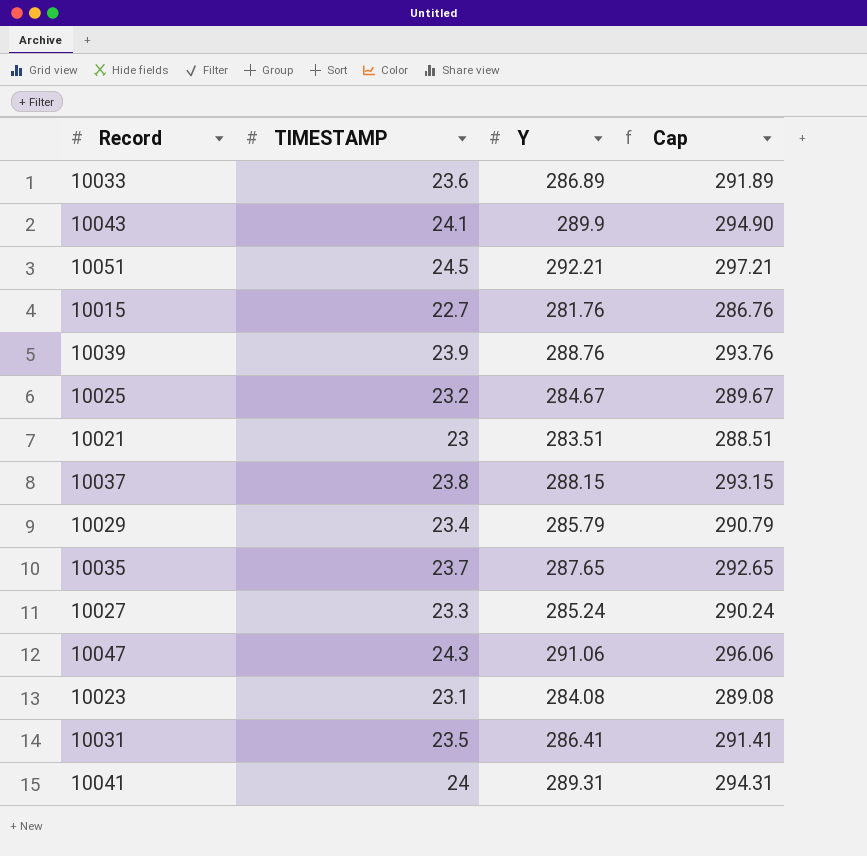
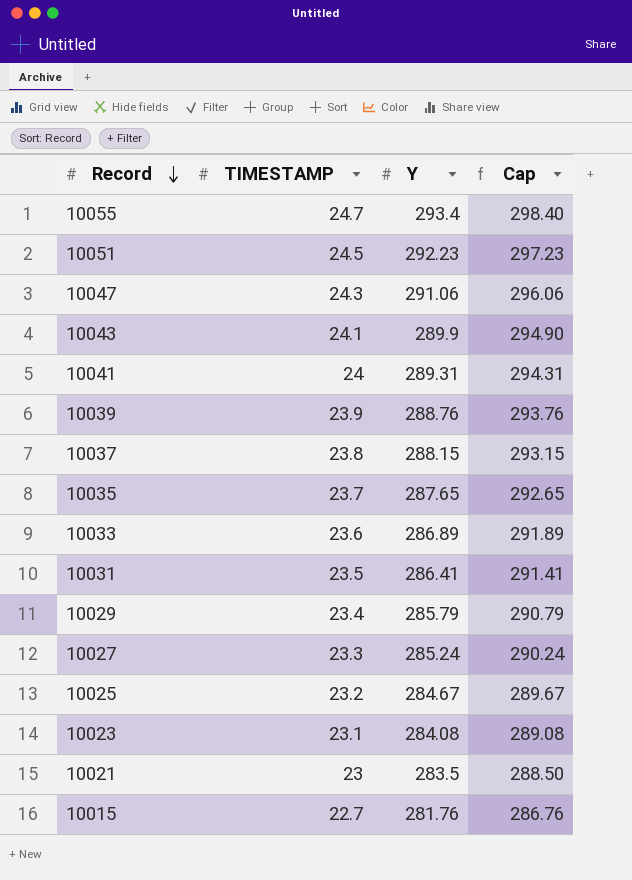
row order: none -> Record descending
row 10055: none -> 24.7 | 293.4 | 298.40
10051 | Y: 292.21 -> 292.23
10051 | Cap: 297.21 -> 297.23
10021 | Y: 283.51 -> 283.5
10021 | Cap: 288.51 -> 288.50

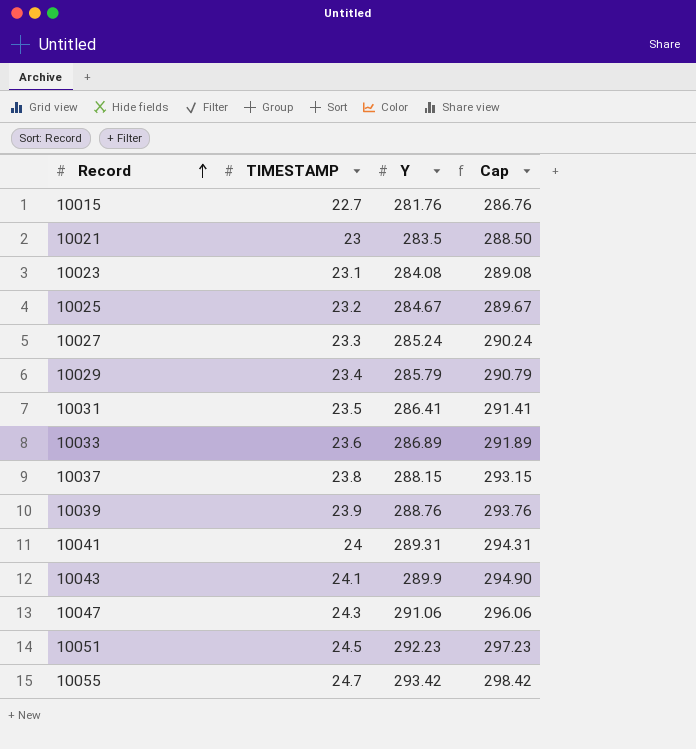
row order: Record descending -> Record ascending
row 10035: 23.7 | 287.65 | 292.65 -> none
10055 | Y: 293.4 -> 293.42
10055 | Cap: 298.40 -> 298.42

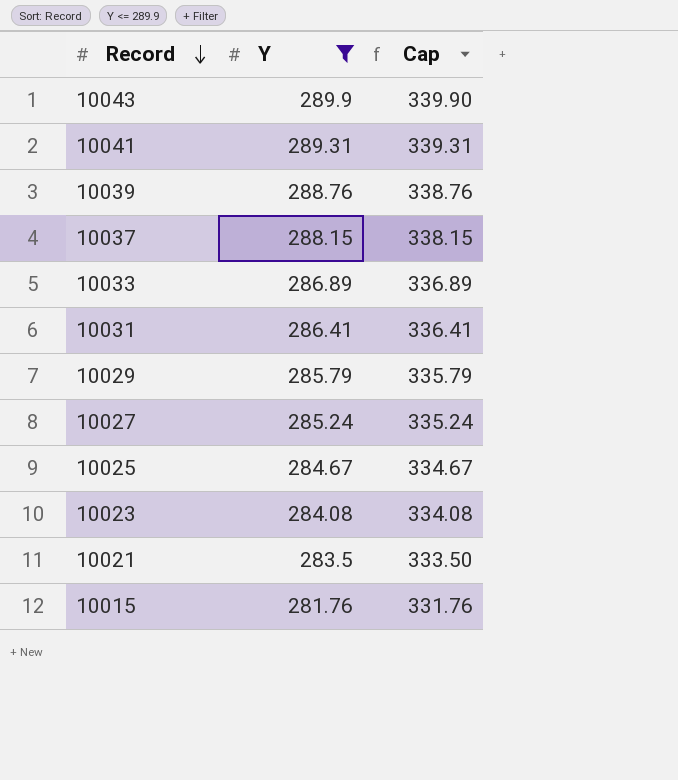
filter: none -> Y <= 289.9
row order: Record ascending -> Record descending
column TIMESTAMP | position: 2 -> none
column Cap | formula: [Y] + 5 -> [Y] + 50

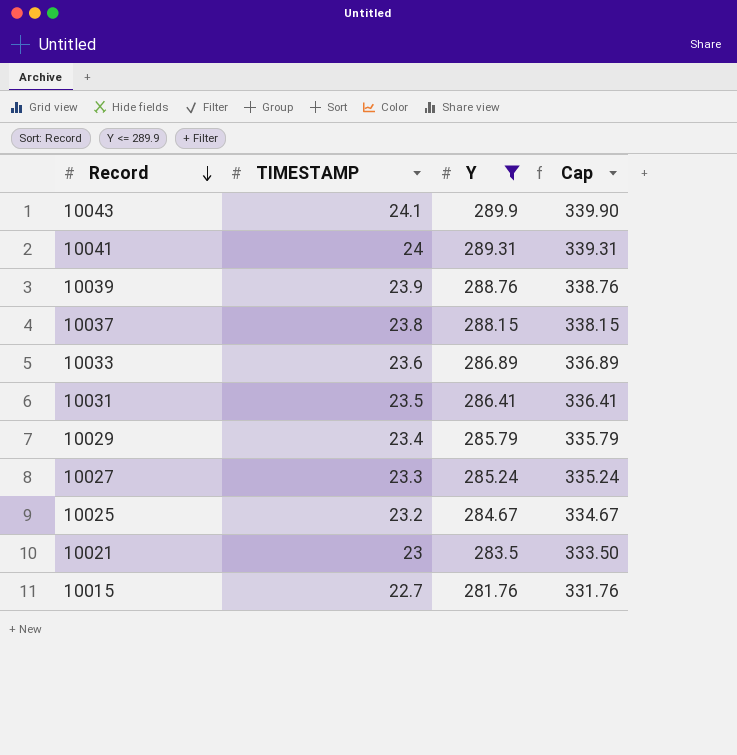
column TIMESTAMP | position: none -> 2
row 10023: 284.08 | 334.08 -> none

